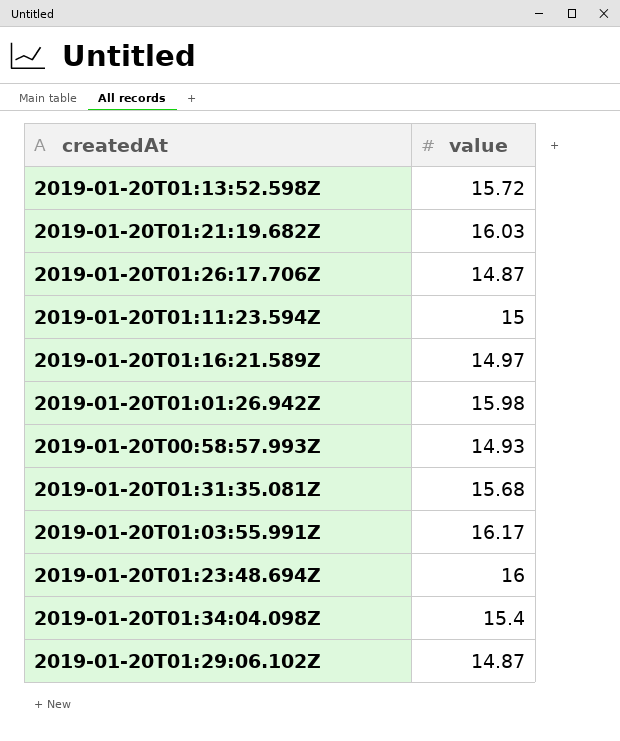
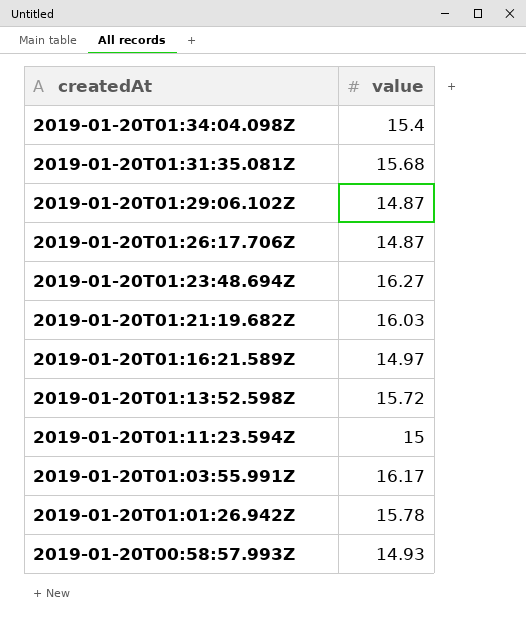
row order: none -> createdAt descending
2019-01-20T01:23:48.694Z | value: 16 -> 16.27
2019-01-20T01:01:26.942Z | value: 15.98 -> 15.78

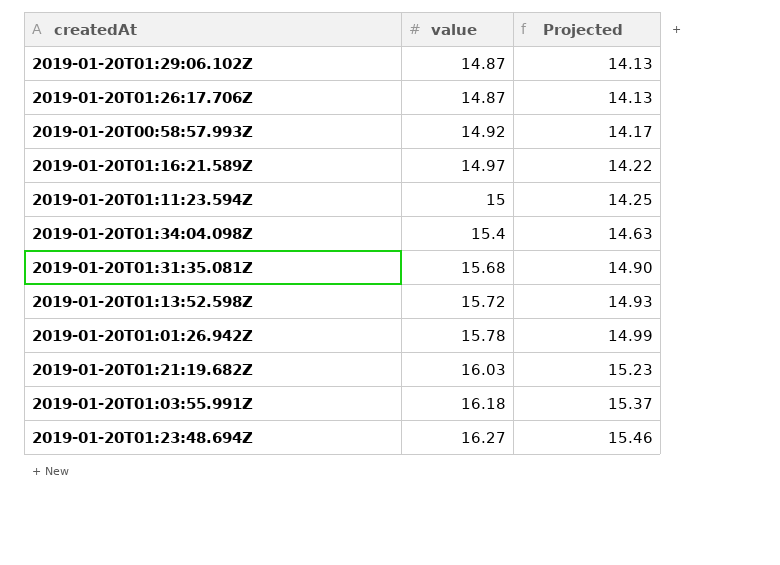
row order: createdAt descending -> value ascending
column Projected | formula: none -> [value] * 0.95
2019-01-20T00:58:57.993Z | value: 14.93 -> 14.92
2019-01-20T01:03:55.991Z | value: 16.17 -> 16.18

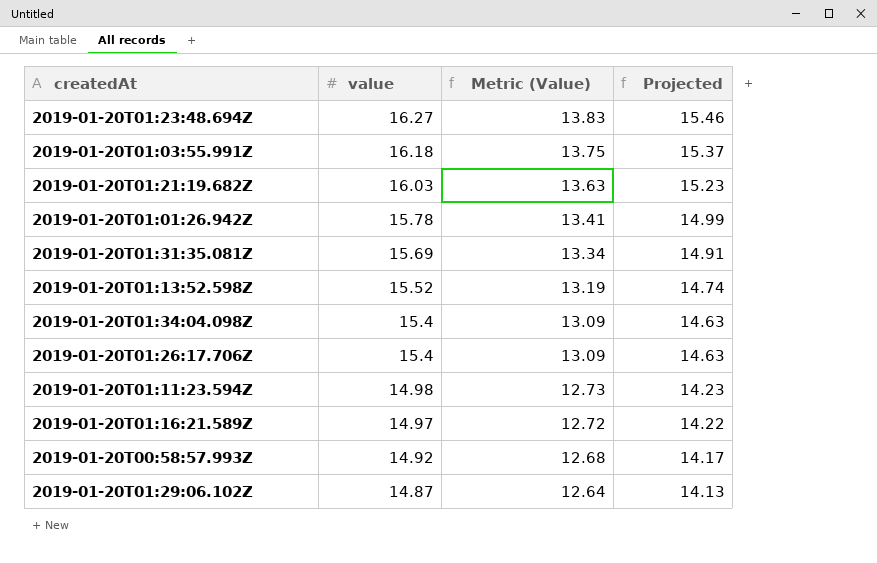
row order: value ascending -> value descending
column Metric (Value) | formula: none -> [value] * 0.85
2019-01-20T01:31:35.081Z | value: 15.68 -> 15.69
2019-01-20T01:31:35.081Z | Projected: 14.90 -> 14.91
2019-01-20T01:13:52.598Z | value: 15.72 -> 15.52
2019-01-20T01:13:52.598Z | Projected: 14.93 -> 14.74
2019-01-20T01:26:17.706Z | value: 14.87 -> 15.4
2019-01-20T01:26:17.706Z | Projected: 14.13 -> 14.63
2019-01-20T01:11:23.594Z | value: 15 -> 14.98
2019-01-20T01:11:23.594Z | Projected: 14.25 -> 14.23

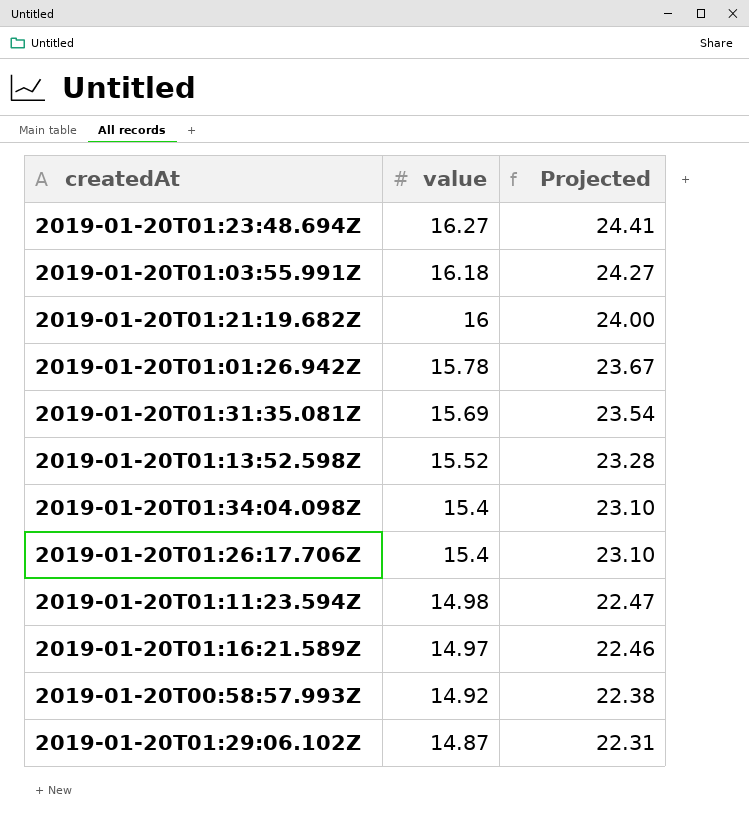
column Metric (Value) | formula: [value] * 0.85 -> none
column Projected | formula: [value] * 0.95 -> [value] * 1.5
2019-01-20T01:21:19.682Z | value: 16.03 -> 16

